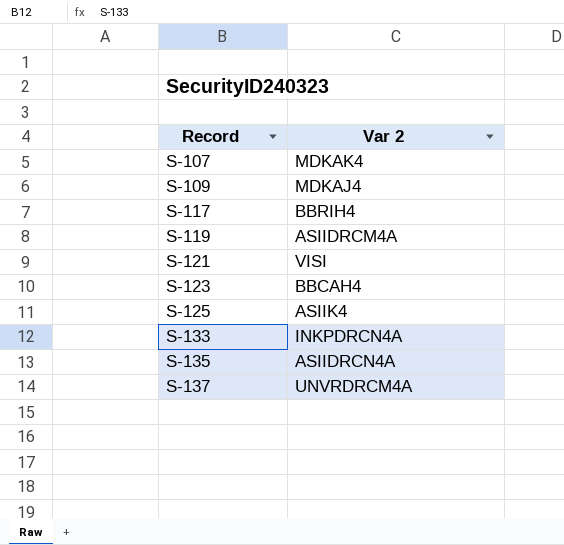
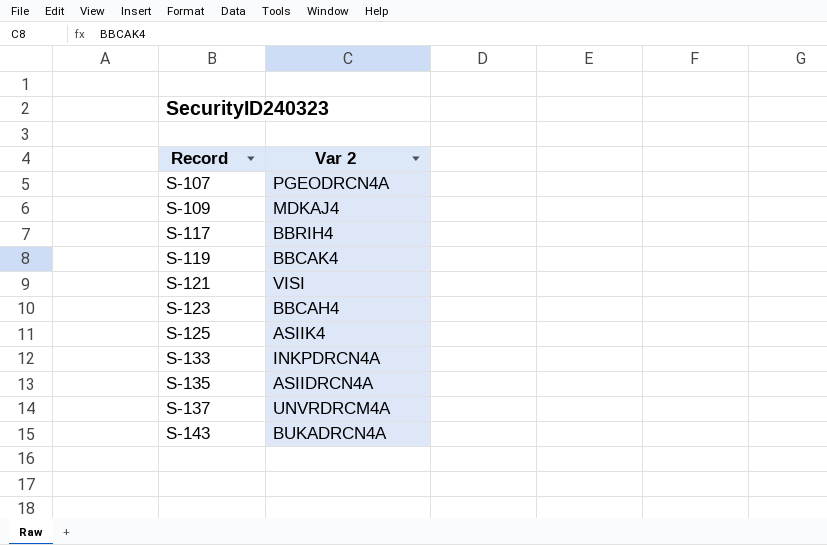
S-107 | Var 2: MDKAK4 -> PGEODRCN4A
S-119 | Var 2: ASIIDRCM4A -> BBCAK4
row S-143: none -> BUKADRCN4A

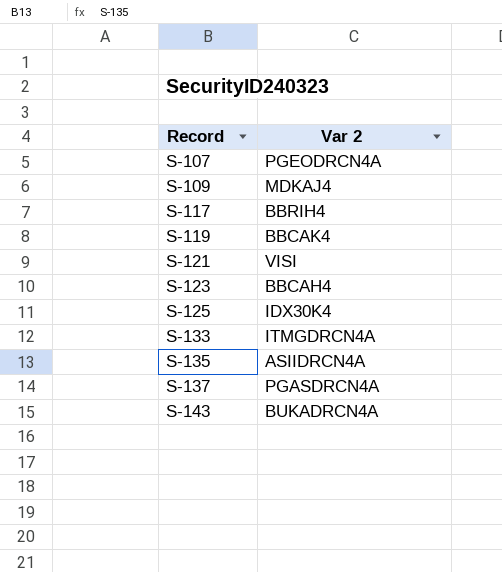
S-125 | Var 2: ASIIK4 -> IDX30K4
S-133 | Var 2: INKPDRCN4A -> ITMGDRCN4A
S-137 | Var 2: UNVRDRCM4A -> PGASDRCN4A

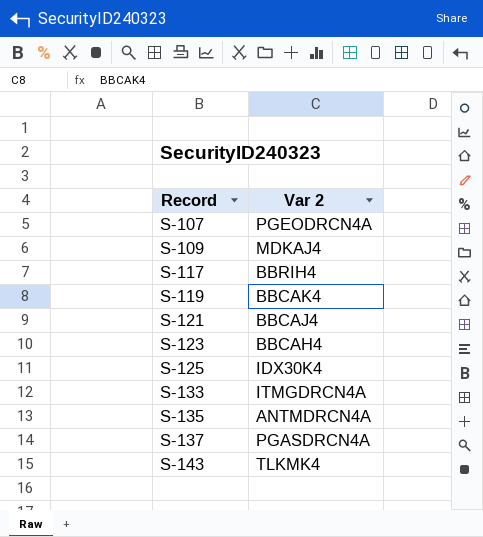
S-121 | Var 2: VISI -> BBCAJ4
S-135 | Var 2: ASIIDRCN4A -> ANTMDRCN4A
S-143 | Var 2: BUKADRCN4A -> TLKMK4

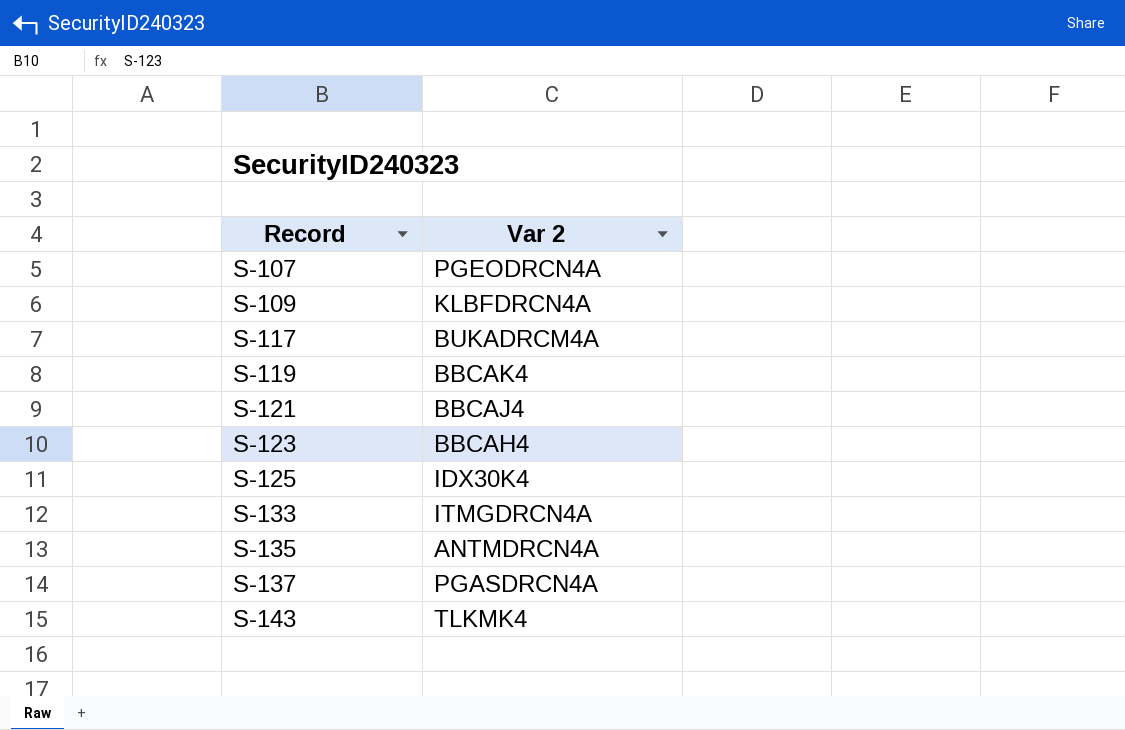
S-109 | Var 2: MDKAJ4 -> KLBFDRCN4A
S-117 | Var 2: BBRIH4 -> BUKADRCM4A

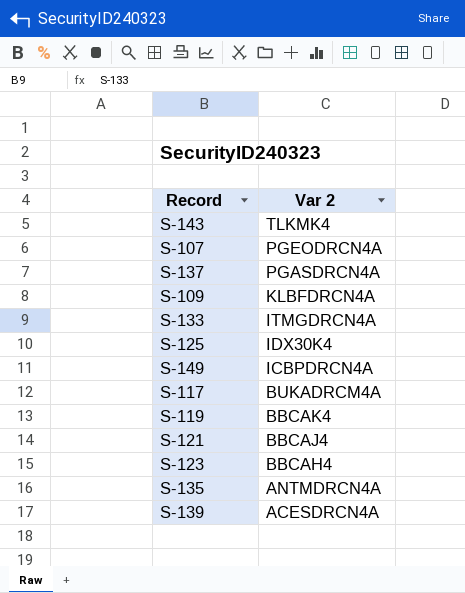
row order: Record ascending -> Var 2 descending
row S-149: none -> ICBPDRCN4A
row S-139: none -> ACESDRCN4A

